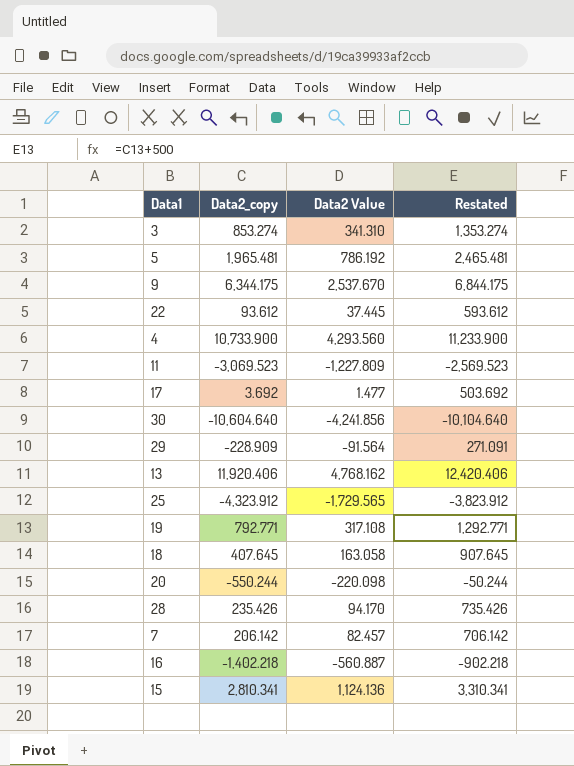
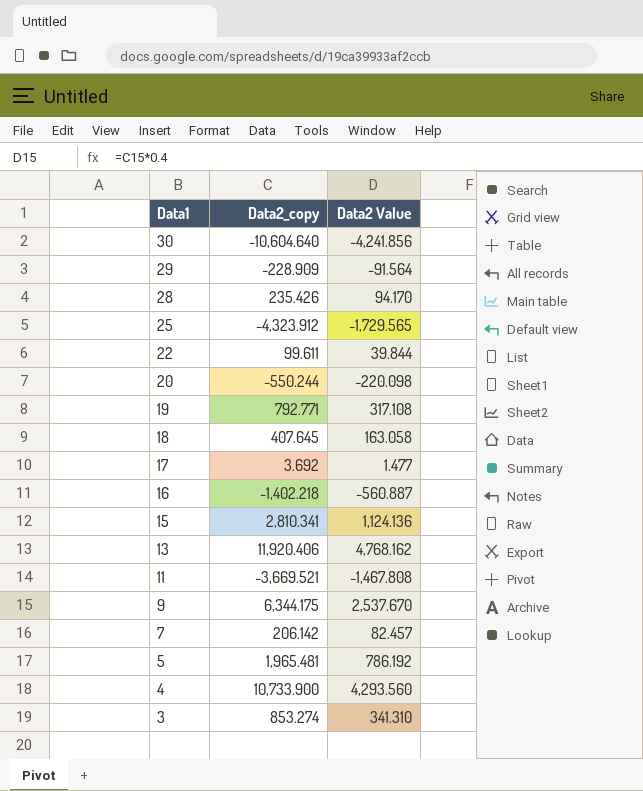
row order: none -> Data1 descending
column Restated | formula: [Data2_copy] + 500 -> none
22 | Data2_copy: 93.612 -> 99.611
22 | Data2 Value: 37.445 -> 39.844
11 | Data2_copy: -3,069.523 -> -3,669.521
11 | Data2 Value: -1,227.809 -> -1,467.808

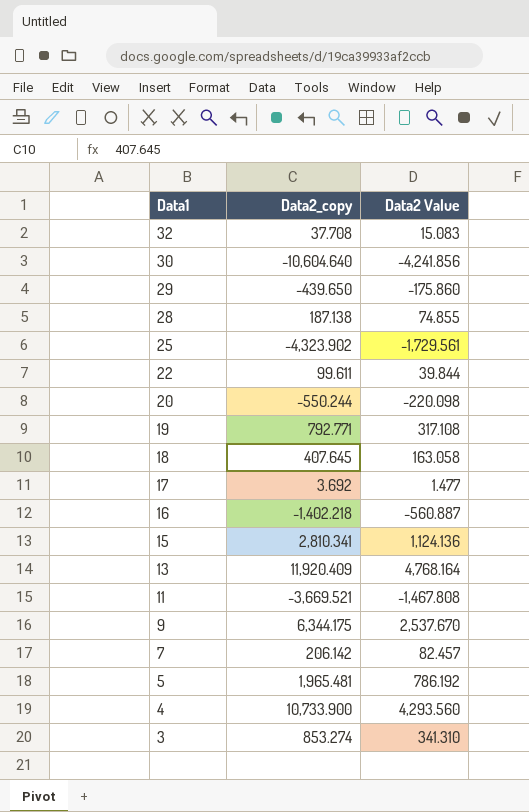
row 32: none -> 37.708 | 15.083
29 | Data2_copy: -228.909 -> -439.650
29 | Data2 Value: -91.564 -> -175.860
28 | Data2_copy: 235.426 -> 187.138
28 | Data2 Value: 94.170 -> 74.855
25 | Data2_copy: -4,323.912 -> -4,323.902
25 | Data2 Value: -1,729.565 -> -1,729.561
13 | Data2_copy: 11,920.406 -> 11,920.409
13 | Data2 Value: 4,768.162 -> 4,768.164

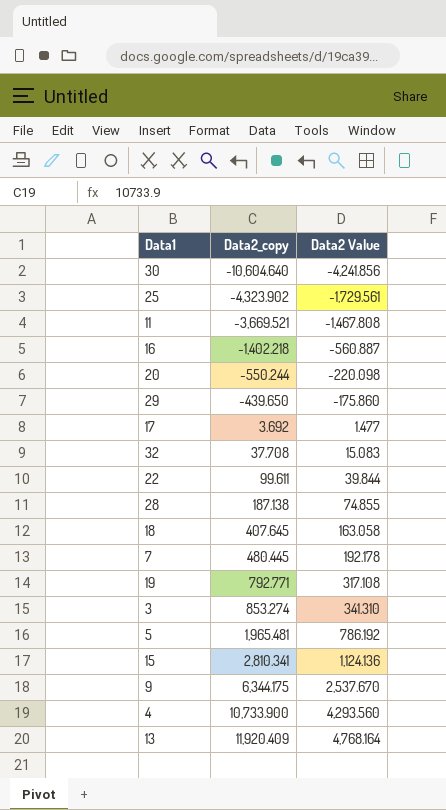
row order: Data1 descending -> Data2_copy ascending
7 | Data2_copy: 206.142 -> 480.445
7 | Data2 Value: 82.457 -> 192.178

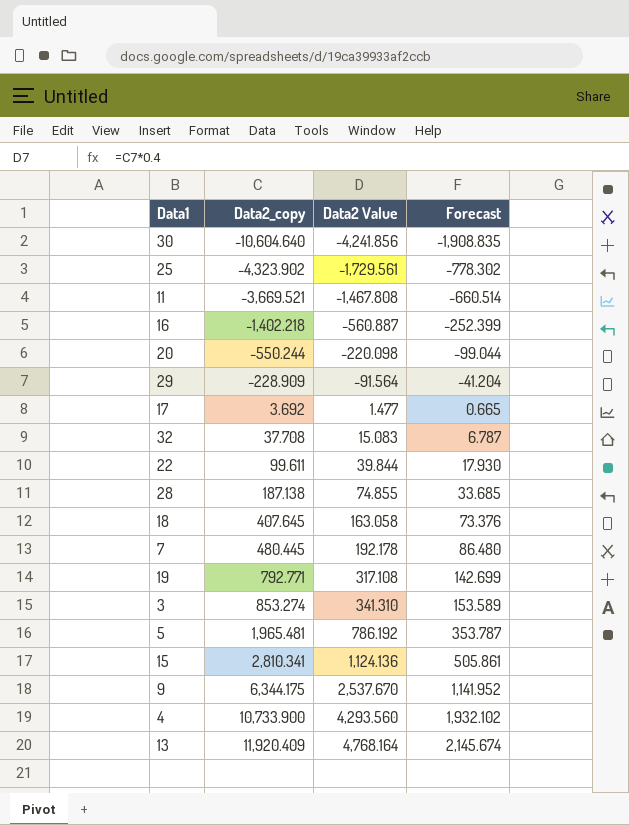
column Forecast | formula: none -> [Data2_copy] * 0.18
29 | Data2_copy: -439.650 -> -228.909
29 | Data2 Value: -175.860 -> -91.564

